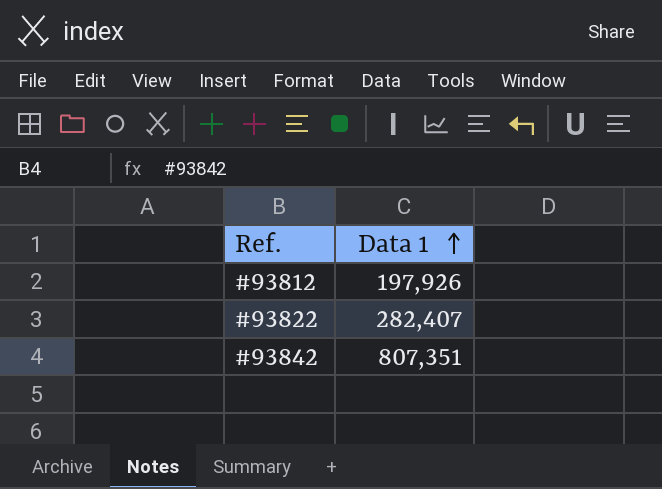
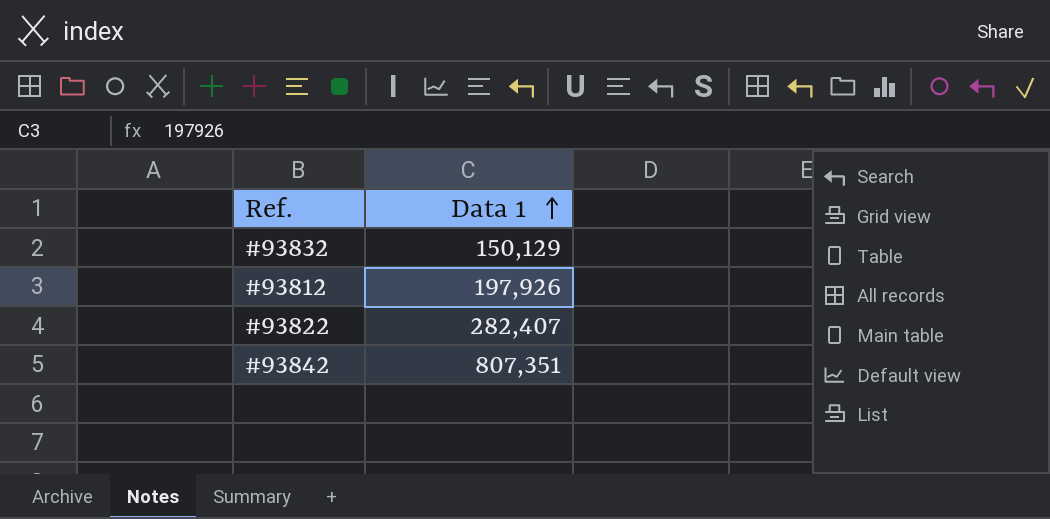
row #93832: none -> 150,129

